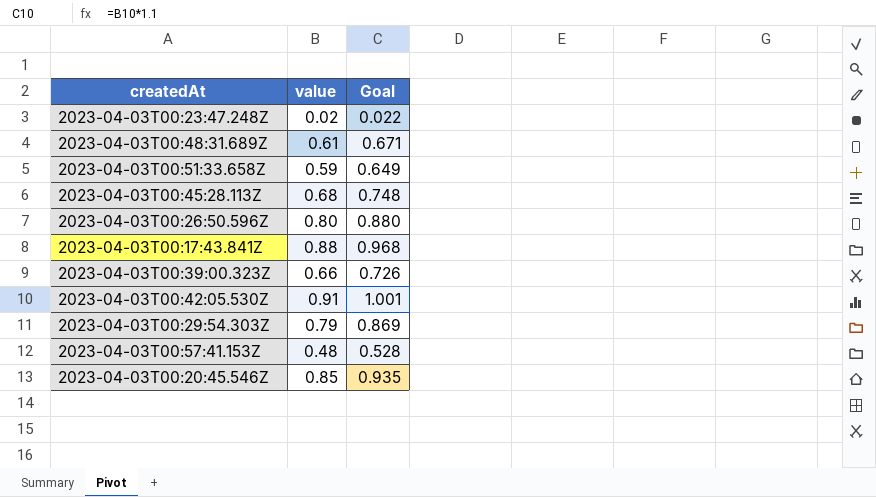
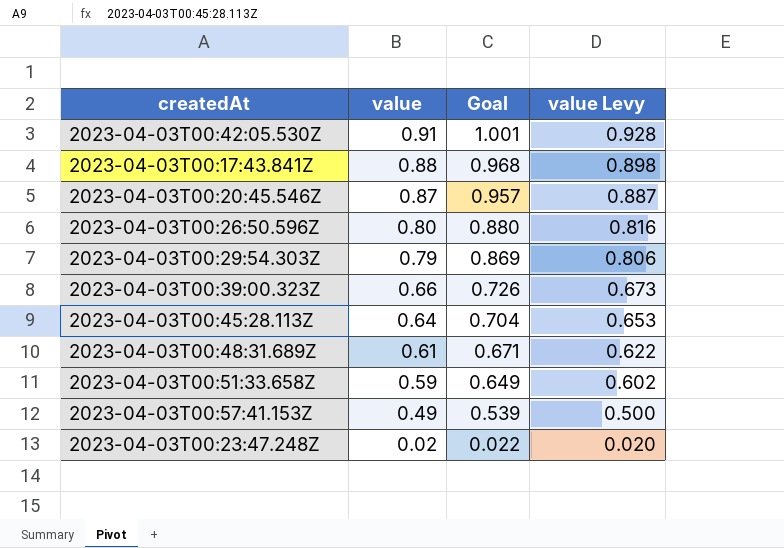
row order: none -> value descending
column value Levy | formula: none -> [value] * 1.02
2023-04-03T00:20:45.546Z | value: 0.85 -> 0.87
2023-04-03T00:20:45.546Z | Goal: 0.935 -> 0.957
2023-04-03T00:45:28.113Z | value: 0.68 -> 0.64
2023-04-03T00:45:28.113Z | Goal: 0.748 -> 0.704
2023-04-03T00:57:41.153Z | value: 0.48 -> 0.49
2023-04-03T00:57:41.153Z | Goal: 0.528 -> 0.539

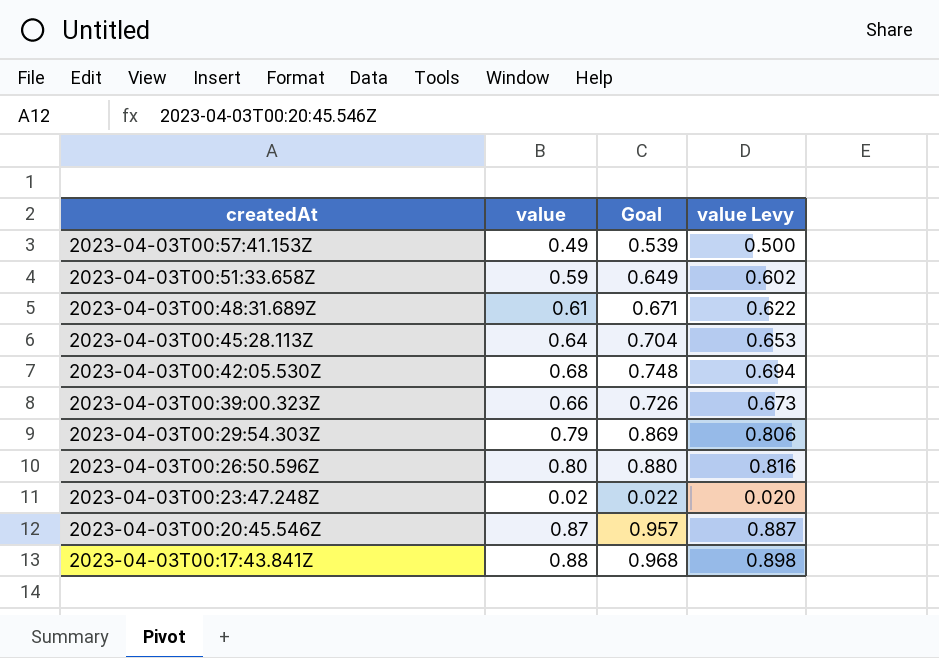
row order: value descending -> createdAt descending
2023-04-03T00:42:05.530Z | value: 0.91 -> 0.68
2023-04-03T00:42:05.530Z | Goal: 1.001 -> 0.748
2023-04-03T00:42:05.530Z | value Levy: 0.928 -> 0.694

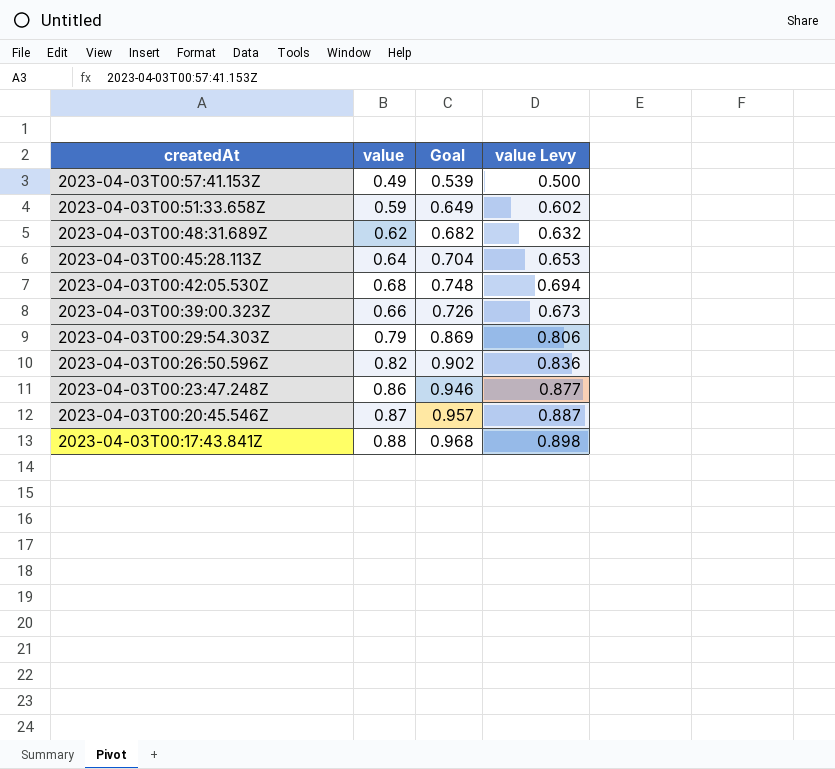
2023-04-03T00:48:31.689Z | value: 0.61 -> 0.62
2023-04-03T00:48:31.689Z | Goal: 0.671 -> 0.682
2023-04-03T00:48:31.689Z | value Levy: 0.622 -> 0.632
2023-04-03T00:26:50.596Z | value: 0.80 -> 0.82
2023-04-03T00:26:50.596Z | Goal: 0.880 -> 0.902
2023-04-03T00:26:50.596Z | value Levy: 0.816 -> 0.836
2023-04-03T00:23:47.248Z | value: 0.02 -> 0.86
2023-04-03T00:23:47.248Z | Goal: 0.022 -> 0.946
2023-04-03T00:23:47.248Z | value Levy: 0.020 -> 0.877

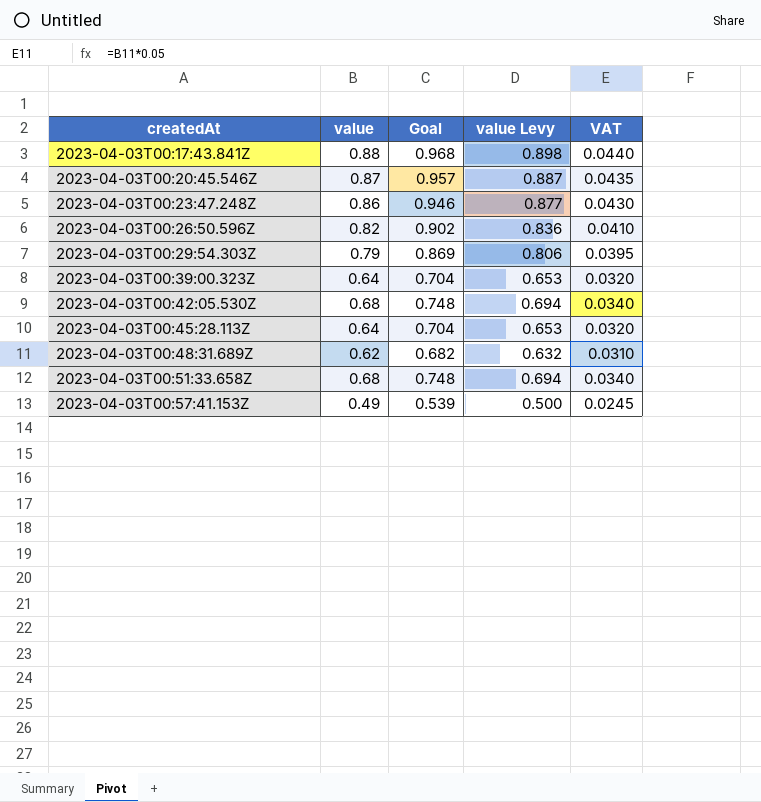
row order: createdAt descending -> createdAt ascending
column VAT | formula: none -> [value] * 0.05
2023-04-03T00:39:00.323Z | value: 0.66 -> 0.64
2023-04-03T00:39:00.323Z | Goal: 0.726 -> 0.704
2023-04-03T00:39:00.323Z | value Levy: 0.673 -> 0.653
2023-04-03T00:51:33.658Z | value: 0.59 -> 0.68
2023-04-03T00:51:33.658Z | Goal: 0.649 -> 0.748
2023-04-03T00:51:33.658Z | value Levy: 0.602 -> 0.694

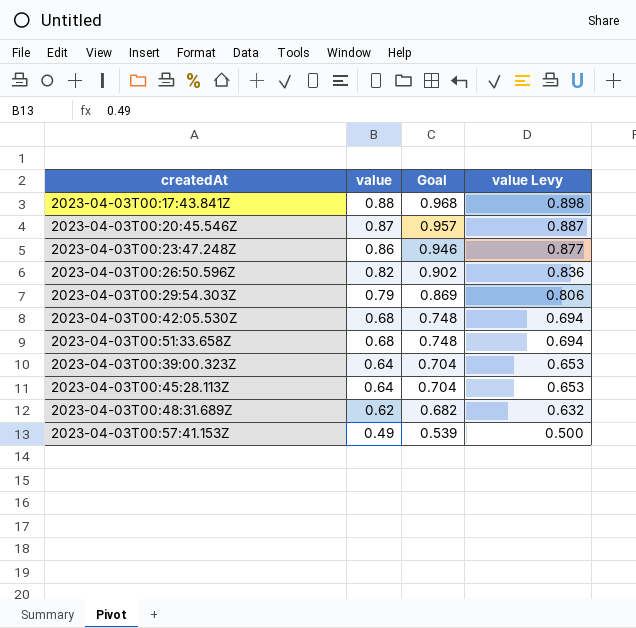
row order: createdAt ascending -> value descending
column VAT | formula: [value] * 0.05 -> none

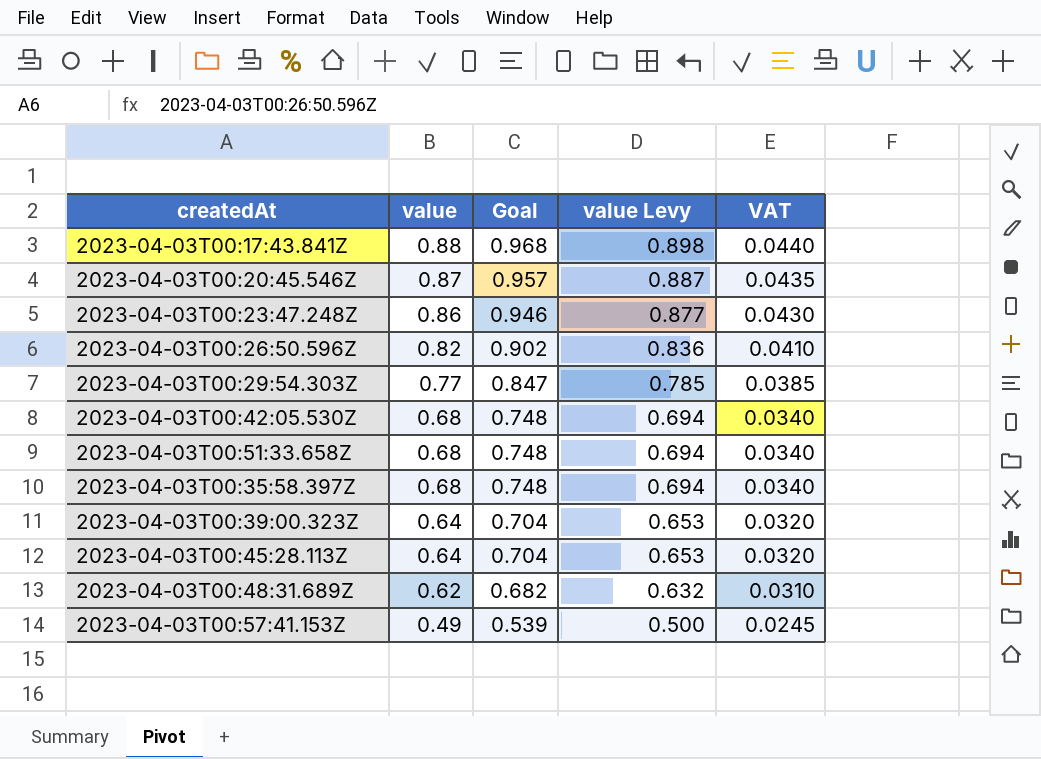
column VAT | formula: none -> [value] * 0.05
2023-04-03T00:29:54.303Z | value: 0.79 -> 0.77
2023-04-03T00:29:54.303Z | Goal: 0.869 -> 0.847
2023-04-03T00:29:54.303Z | value Levy: 0.806 -> 0.785
row 2023-04-03T00:35:58.397Z: none -> 0.68 | 0.748 | 0.694 | 0.0340

